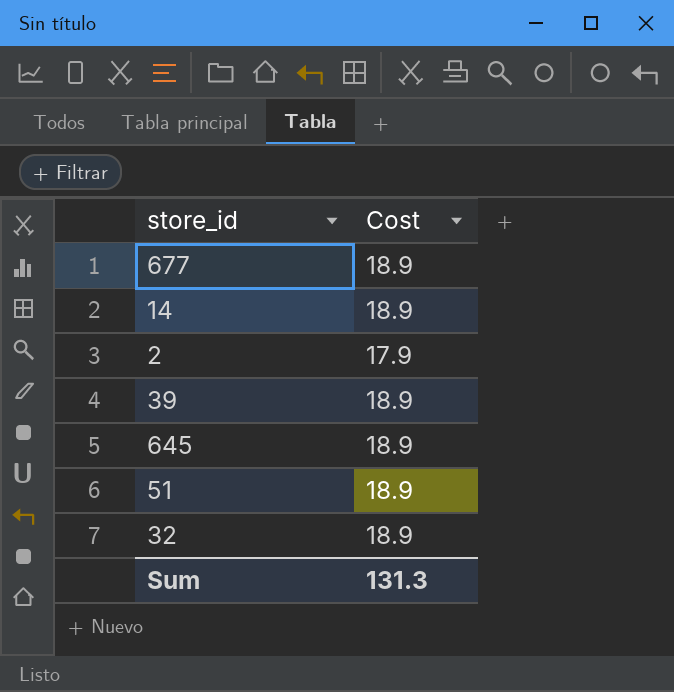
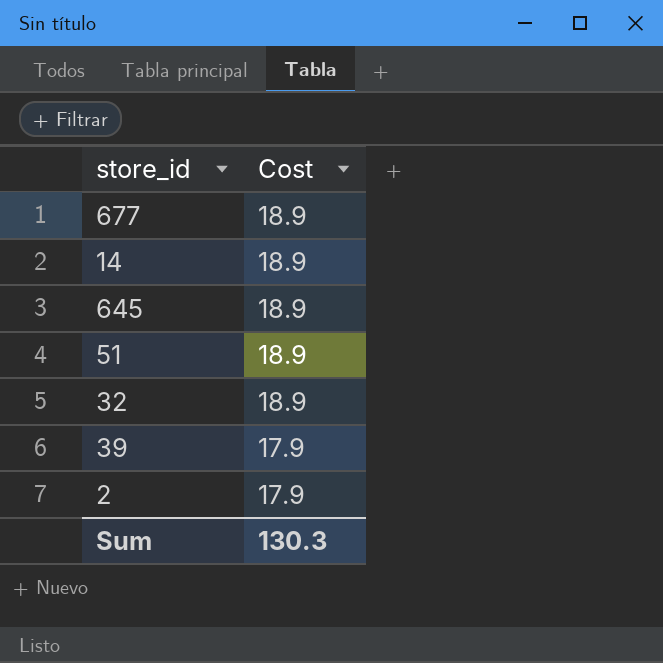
row order: none -> Cost descending
39 | Cost: 18.9 -> 17.9
Sum | Cost: 131.3 -> 130.3

